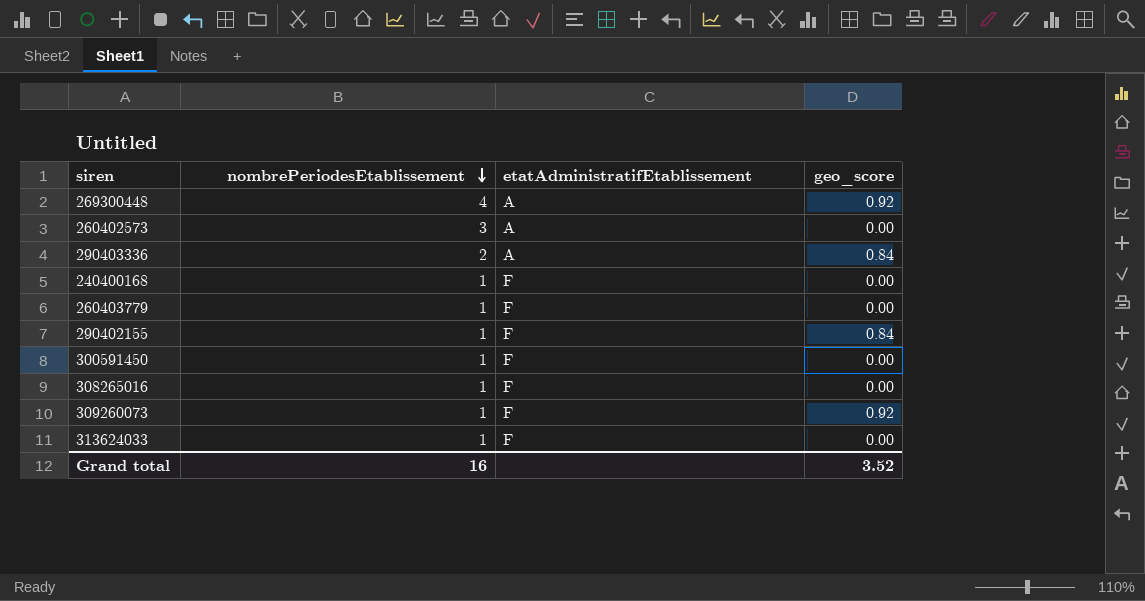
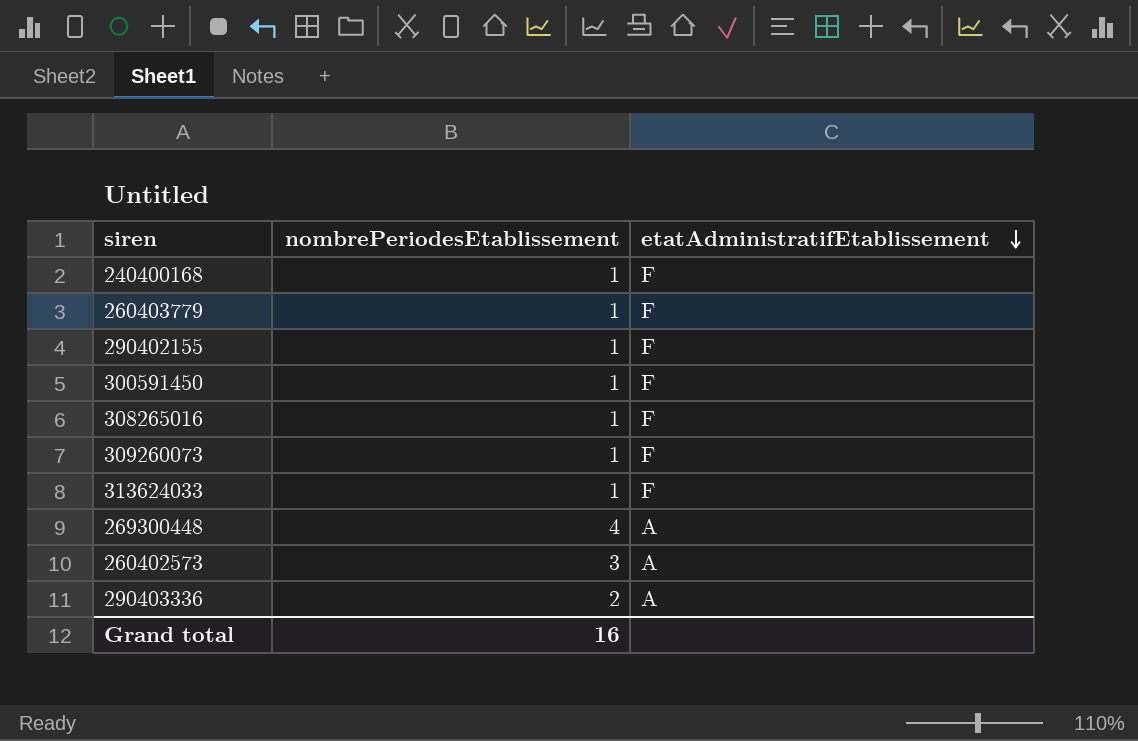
row order: nombrePeriodesEtablissement descending -> etatAdministratifEtablissement descending
column geo_score | position: 4 -> none

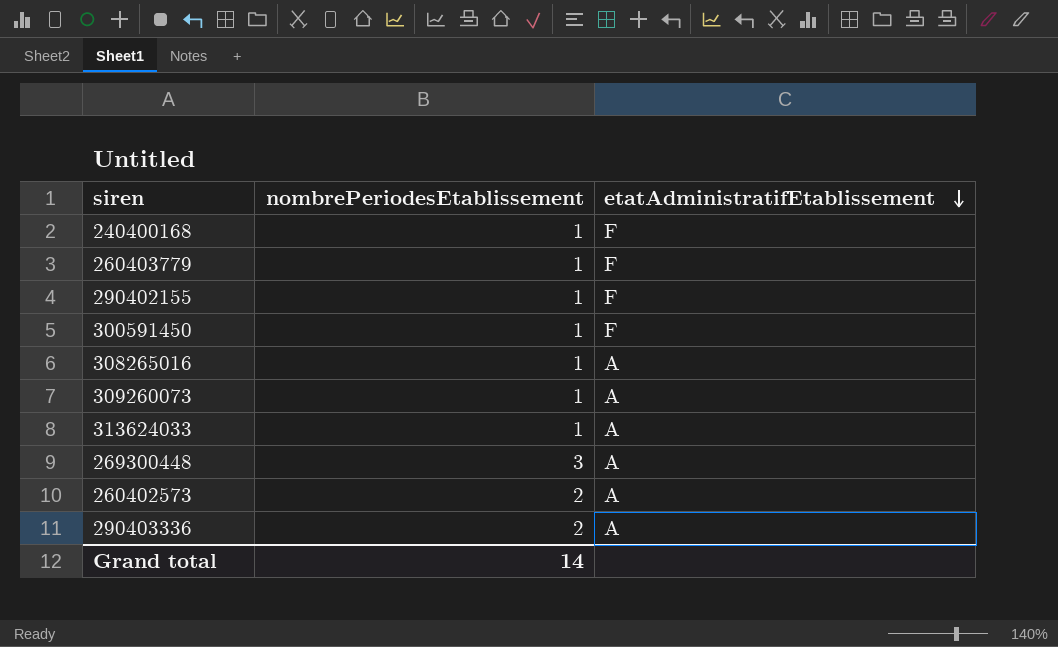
308265016 | etatAdministratifEtablissement: F -> A
309260073 | etatAdministratifEtablissement: F -> A
313624033 | etatAdministratifEtablissement: F -> A
269300448 | nombrePeriodesEtablissement: 4 -> 3
260402573 | nombrePeriodesEtablissement: 3 -> 2
Grand total | nombrePeriodesEtablissement: 16 -> 14

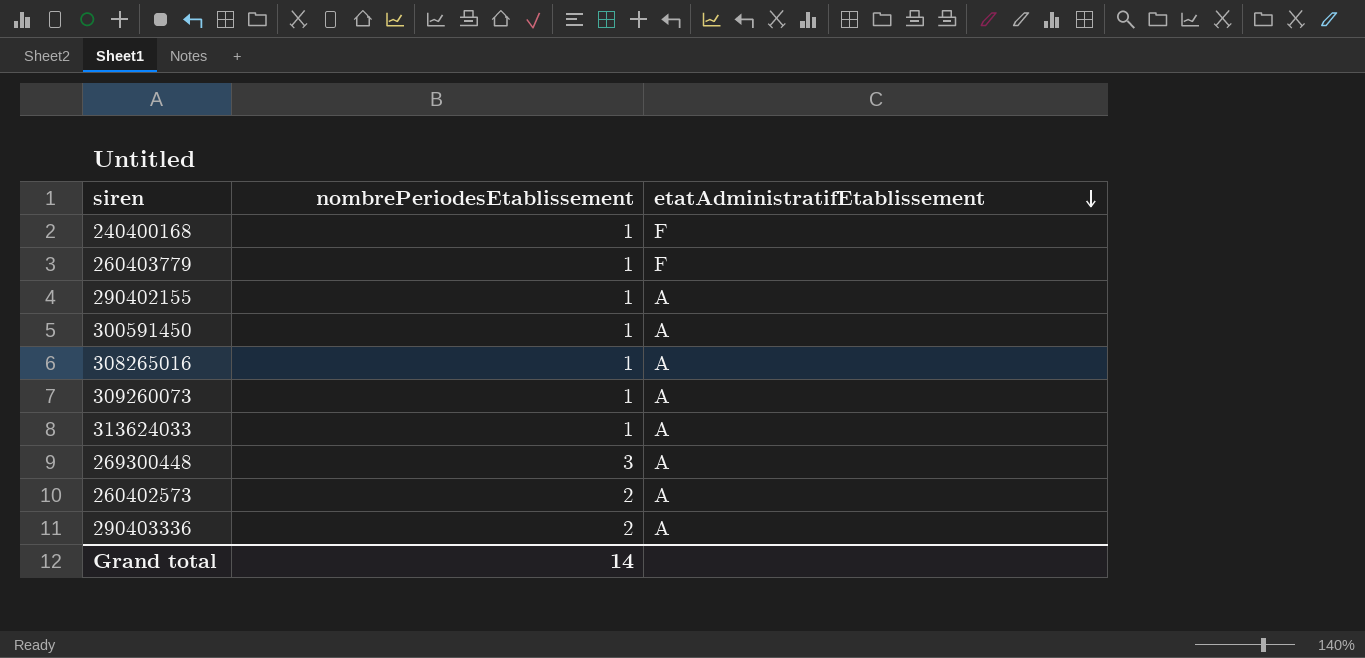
290402155 | etatAdministratifEtablissement: F -> A
300591450 | etatAdministratifEtablissement: F -> A

